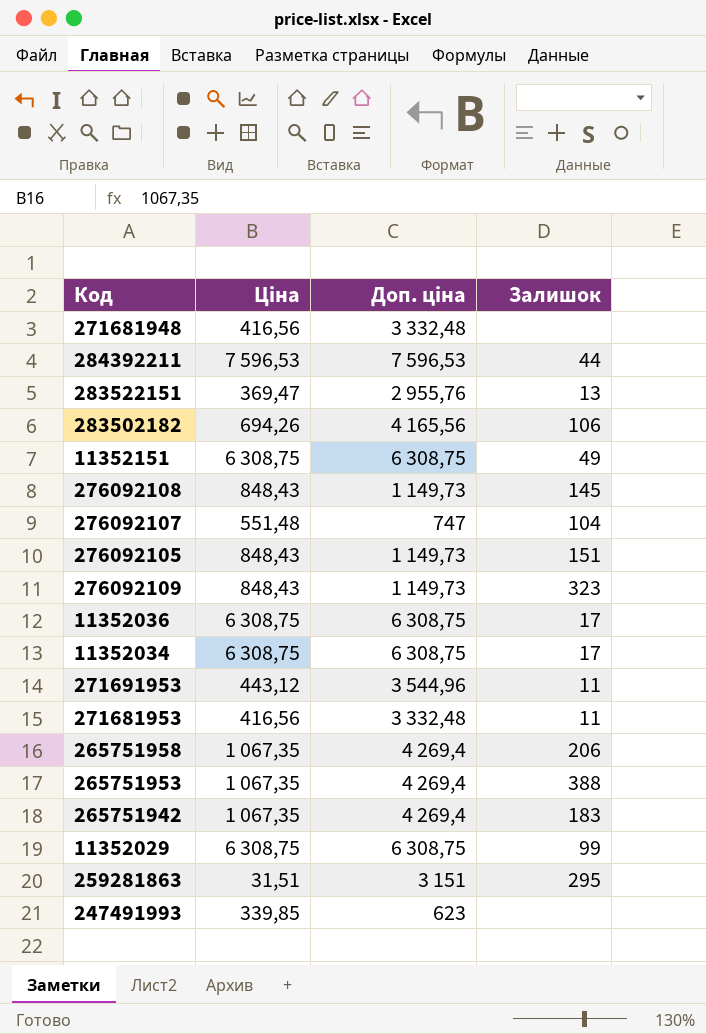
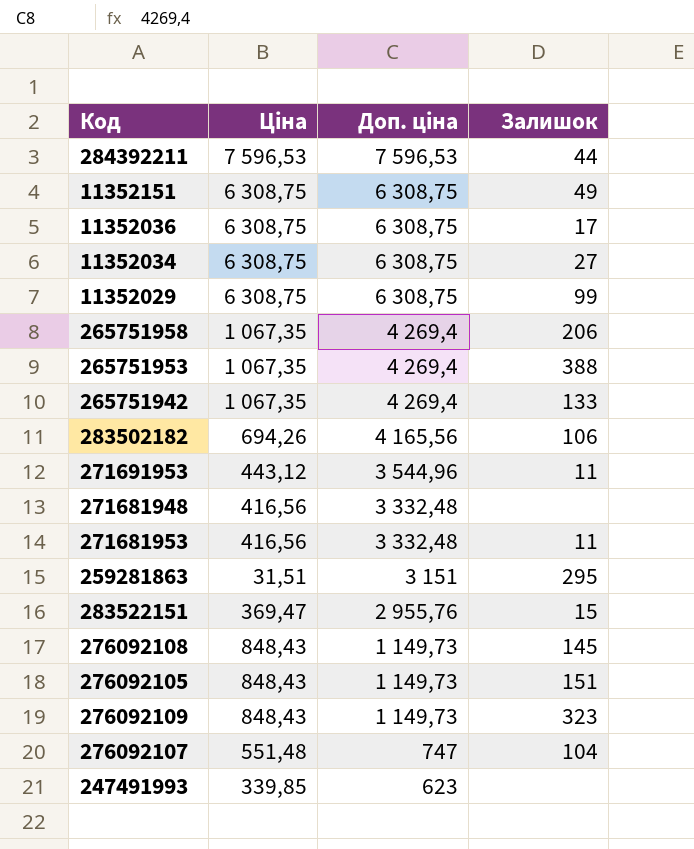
row order: none -> Доп. ціна descending
11352034 | Залишок: 17 -> 27
265751942 | Залишок: 183 -> 133
283522151 | Залишок: 13 -> 15

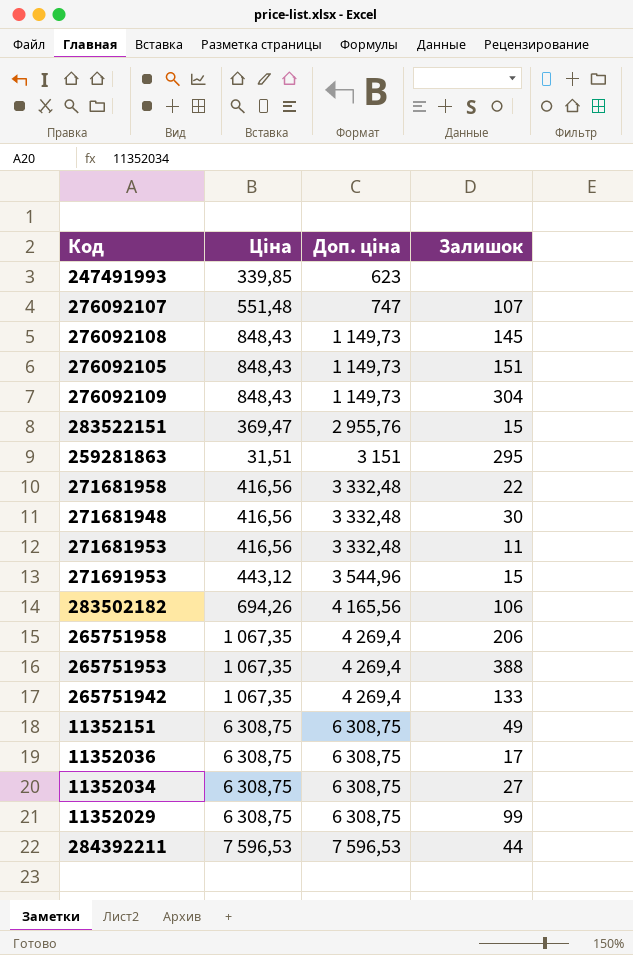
row order: Доп. ціна descending -> Доп. ціна ascending
276092107 | Залишок: 104 -> 107
276092109 | Залишок: 323 -> 304
row 271681958: none -> 416,56 | 3 332,48 | 22
271681948 | Залишок: none -> 30
271691953 | Залишок: 11 -> 15

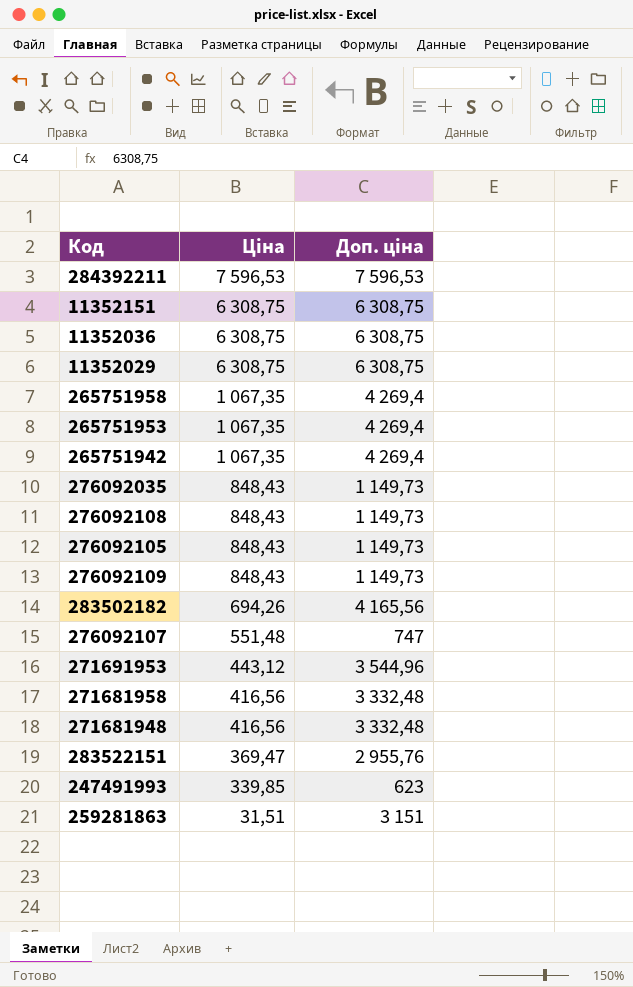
row order: Доп. ціна ascending -> Ціна descending
column Залишок | position: 4 -> none
row 271681953: 416,56 | 3 332,48 | 11 -> none
row 11352034: 6 308,75 | 6 308,75 | 27 -> none
row 276092035: none -> 848,43 | 1 149,73

